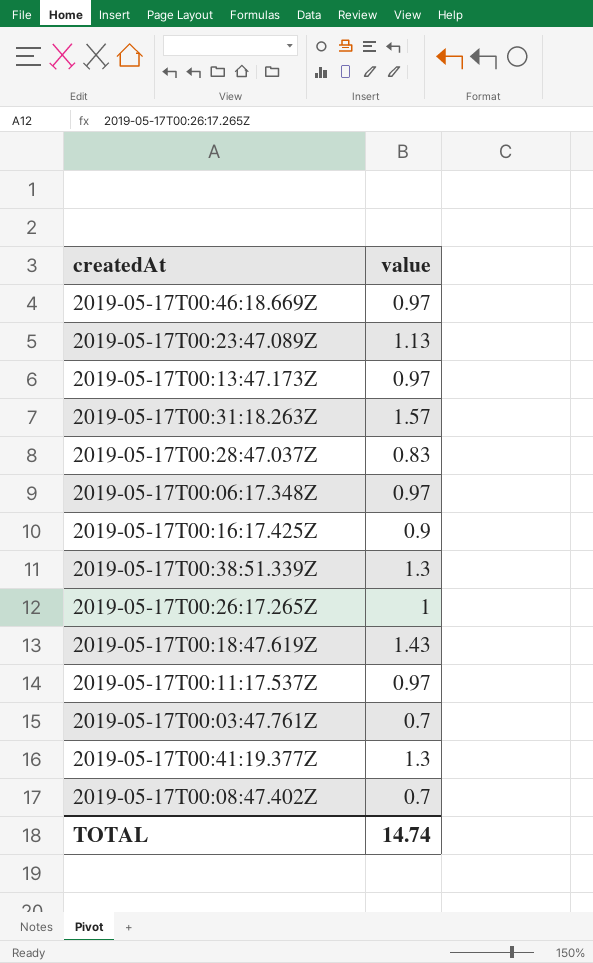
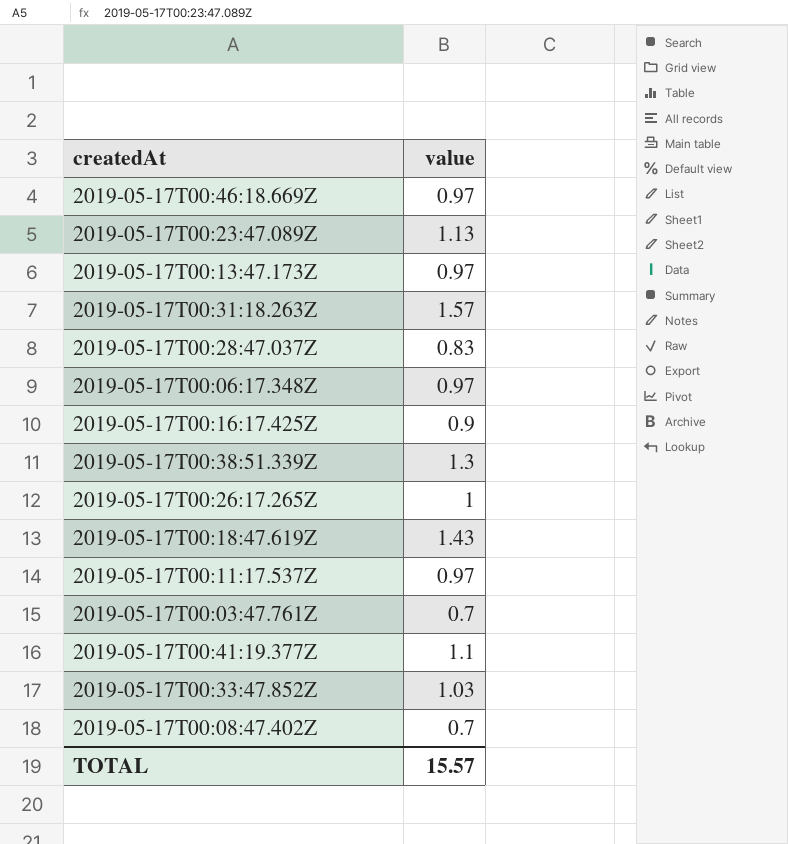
2019-05-17T00:41:19.377Z | value: 1.3 -> 1.1
row 2019-05-17T00:33:47.852Z: none -> 1.03
TOTAL | value: 14.74 -> 15.57

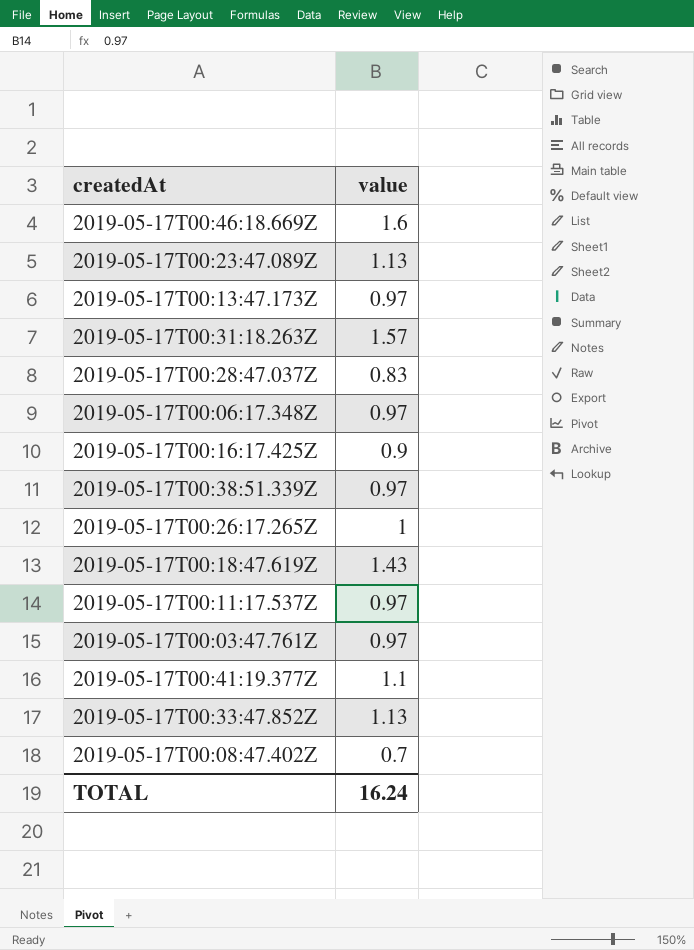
2019-05-17T00:46:18.669Z | value: 0.97 -> 1.6
2019-05-17T00:38:51.339Z | value: 1.3 -> 0.97
2019-05-17T00:03:47.761Z | value: 0.7 -> 0.97
2019-05-17T00:33:47.852Z | value: 1.03 -> 1.13
TOTAL | value: 15.57 -> 16.24

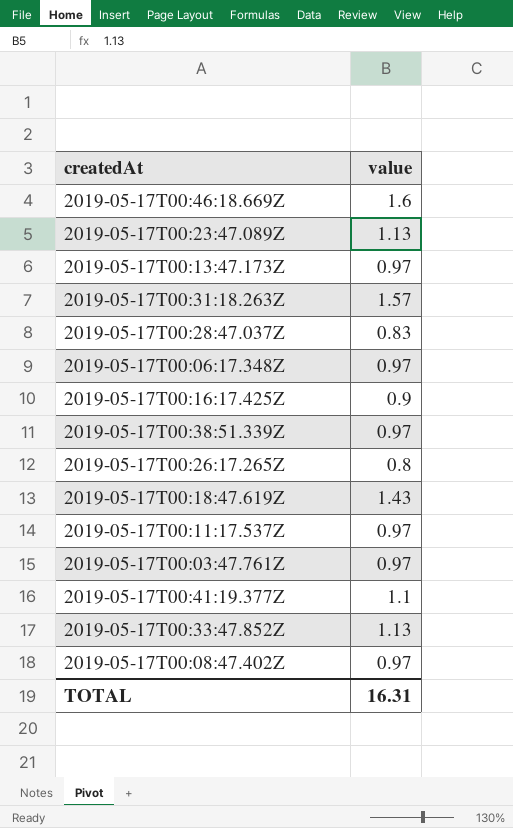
2019-05-17T00:26:17.265Z | value: 1 -> 0.8
2019-05-17T00:08:47.402Z | value: 0.7 -> 0.97
TOTAL | value: 16.24 -> 16.31

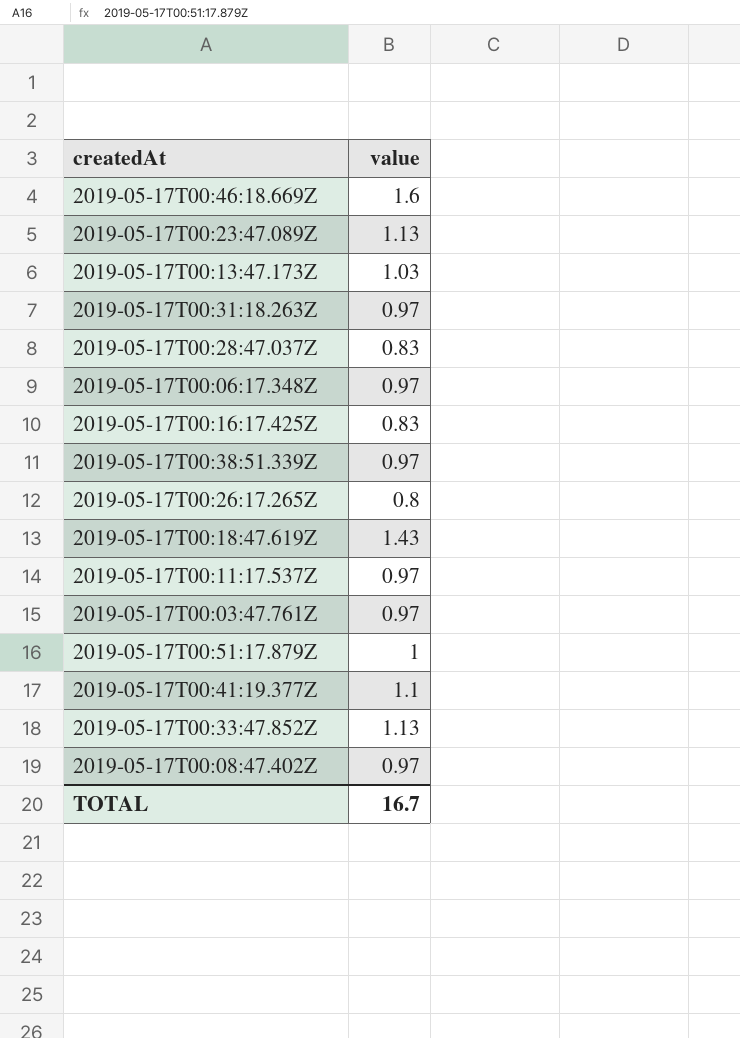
2019-05-17T00:13:47.173Z | value: 0.97 -> 1.03
2019-05-17T00:31:18.263Z | value: 1.57 -> 0.97
2019-05-17T00:16:17.425Z | value: 0.9 -> 0.83
row 2019-05-17T00:51:17.879Z: none -> 1
TOTAL | value: 16.31 -> 16.7

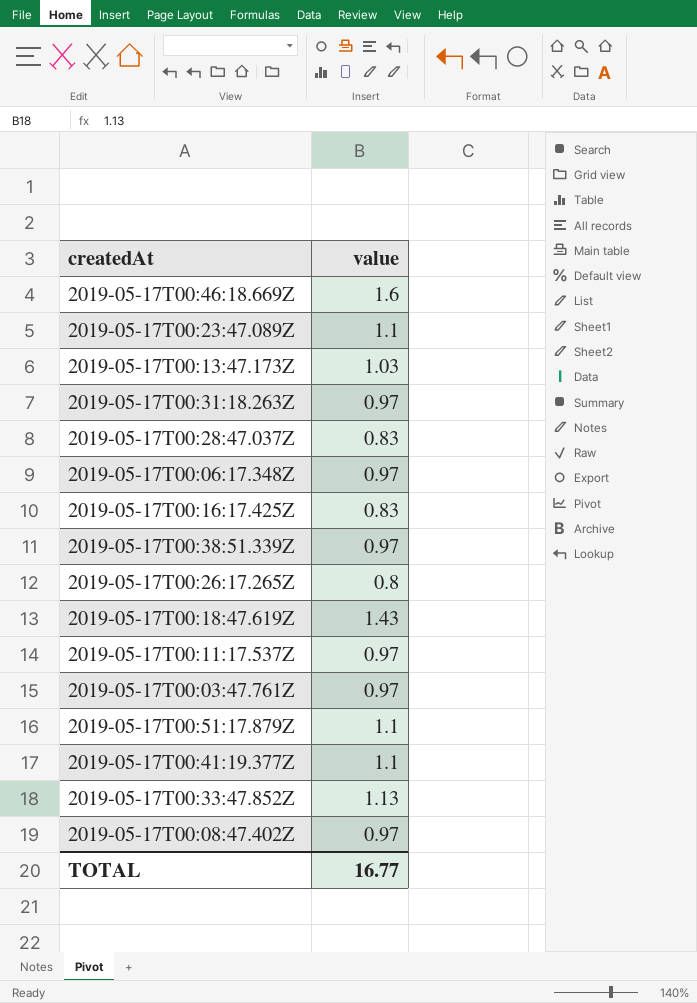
2019-05-17T00:23:47.089Z | value: 1.13 -> 1.1
2019-05-17T00:51:17.879Z | value: 1 -> 1.1
TOTAL | value: 16.7 -> 16.77

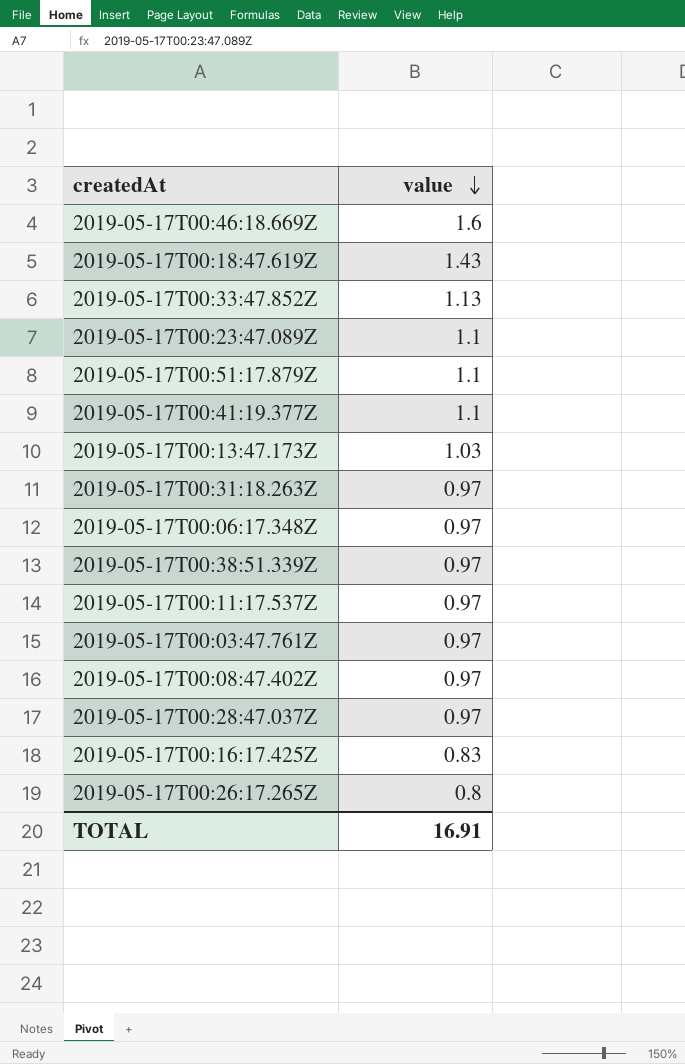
row order: none -> value descending
2019-05-17T00:28:47.037Z | value: 0.83 -> 0.97
TOTAL | value: 16.77 -> 16.91

